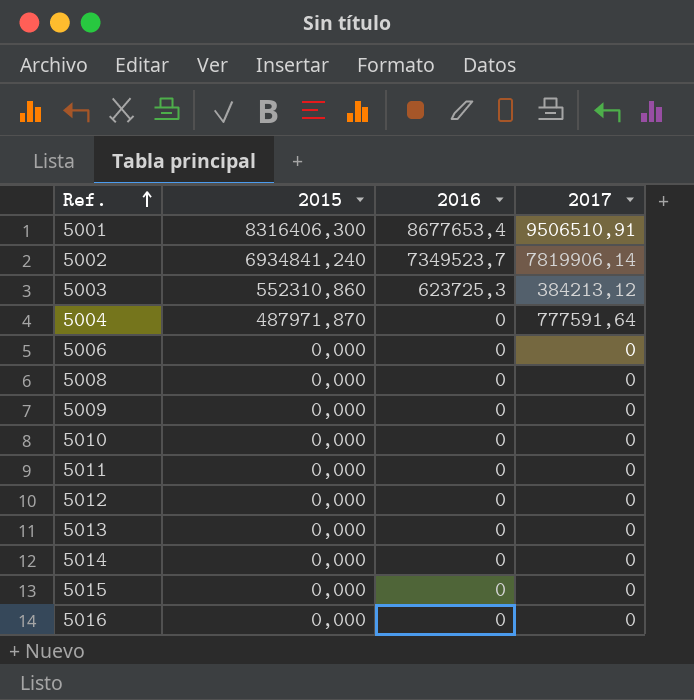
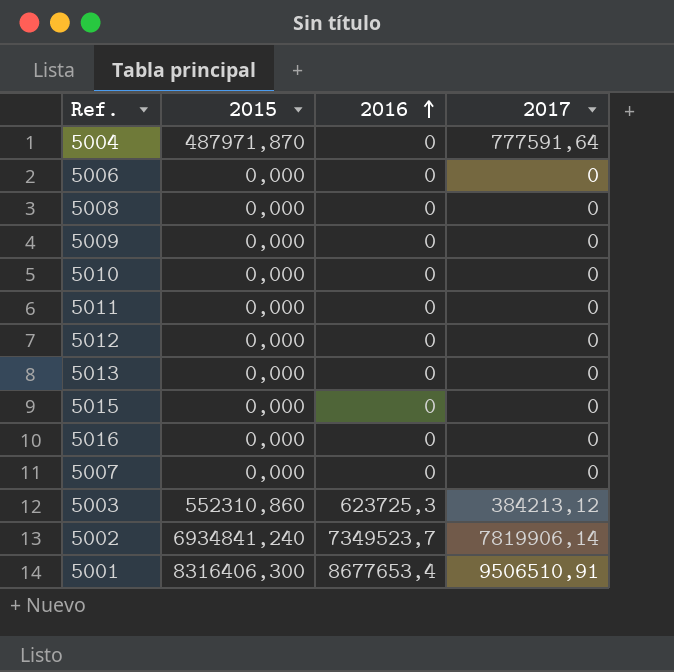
row order: Ref. ascending -> 2016 ascending
row 5014: 0,000 | 0 | 0 -> none
row 5007: none -> 0,000 | 0 | 0

